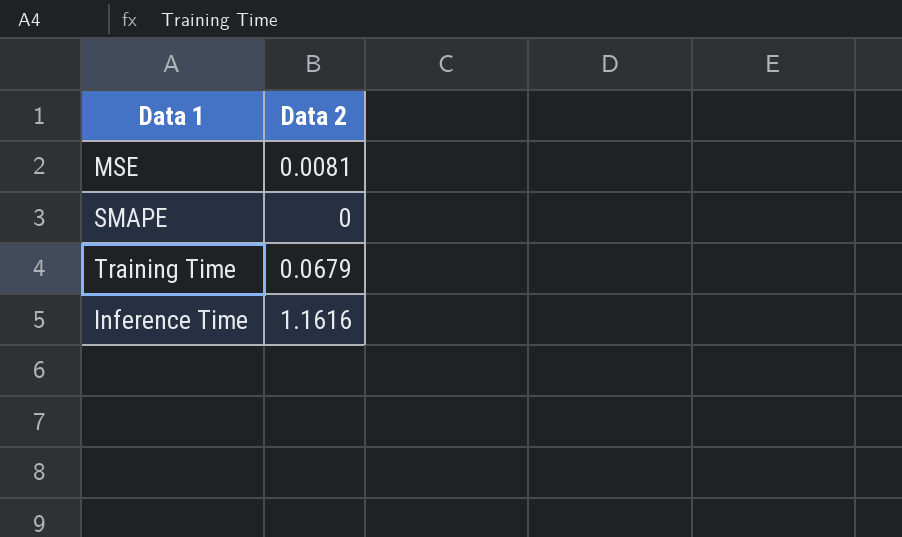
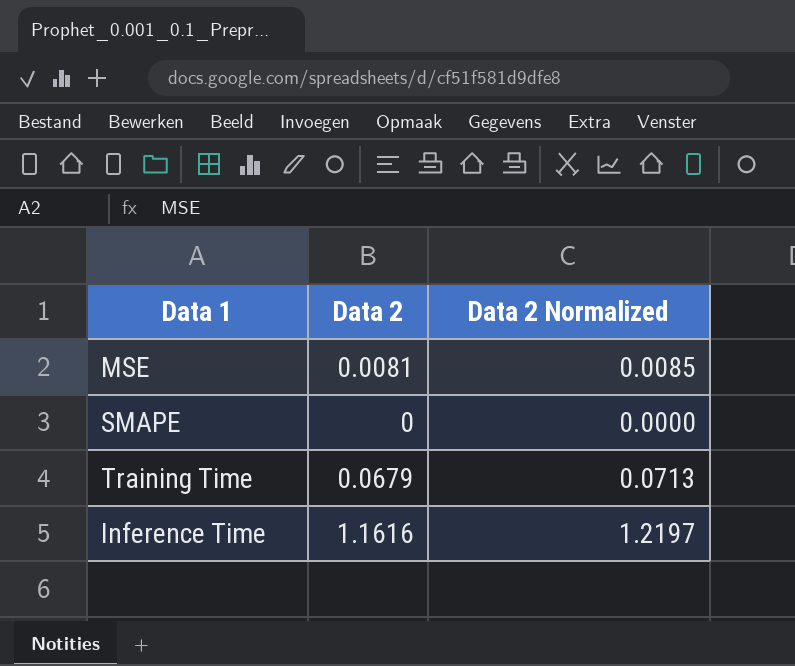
column Data 2 Normalized | formula: none -> [Data 2] * 1.05

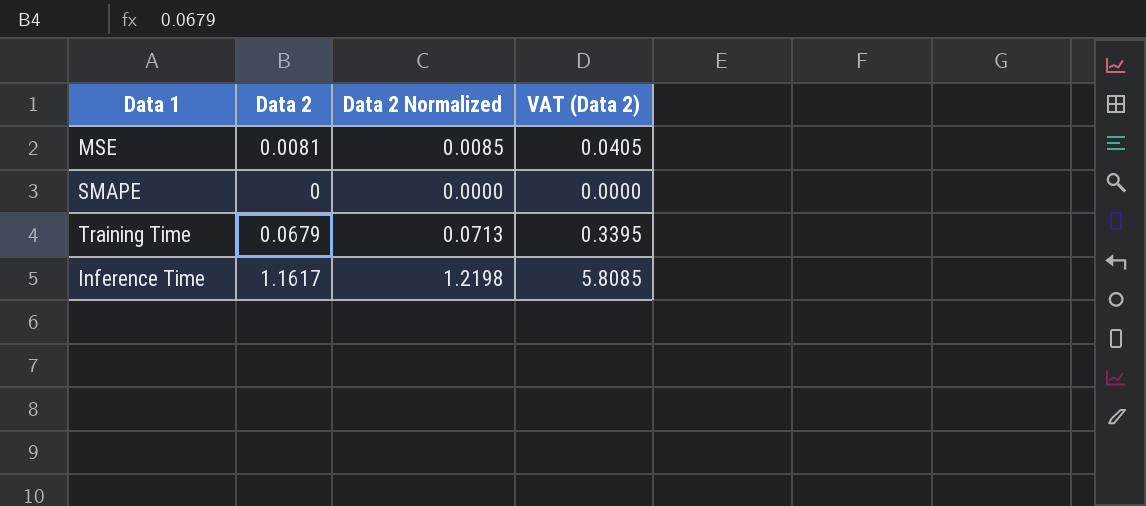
column VAT (Data 2) | formula: none -> [Data 2] * 5
Inference Time | Data 2: 1.1616 -> 1.1617
Inference Time | Data 2 Normalized: 1.2197 -> 1.2198

